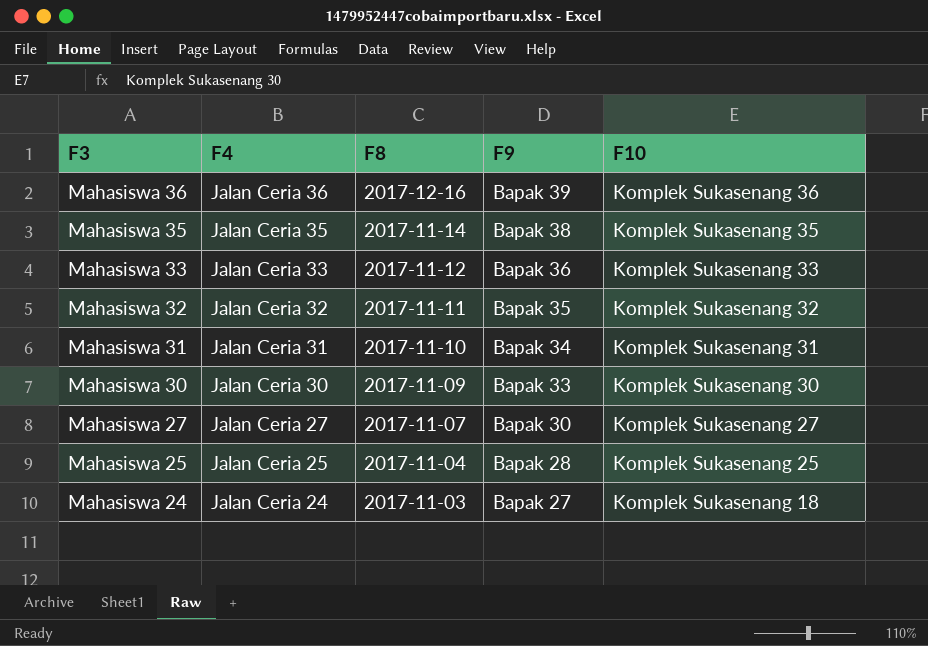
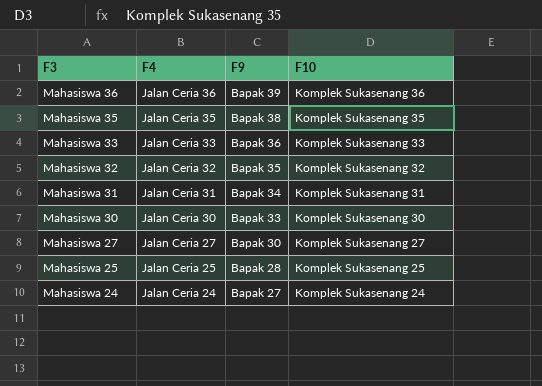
column F8 | position: 3 -> none
Mahasiswa 24 | F10: Komplek Sukasenang 18 -> Komplek Sukasenang 24

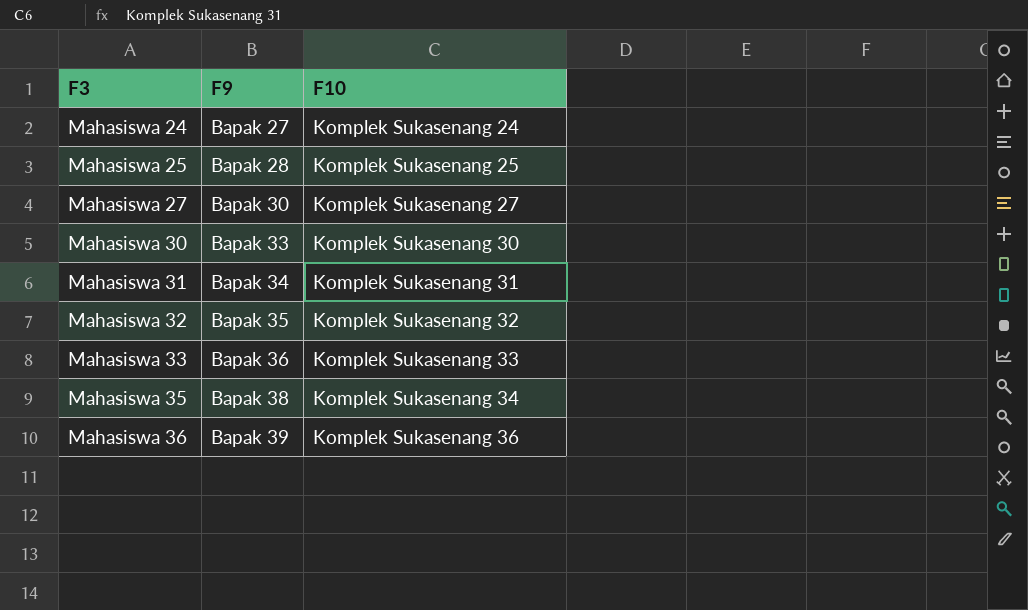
row order: F3 descending -> F3 ascending
column F4 | position: 2 -> none
Mahasiswa 35 | F10: Komplek Sukasenang 35 -> Komplek Sukasenang 34

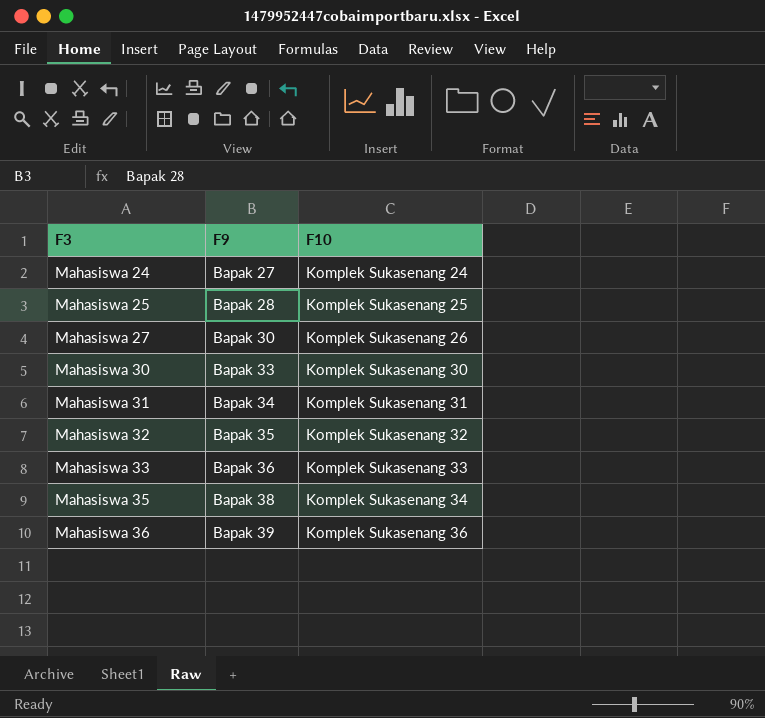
Mahasiswa 27 | F10: Komplek Sukasenang 27 -> Komplek Sukasenang 26

